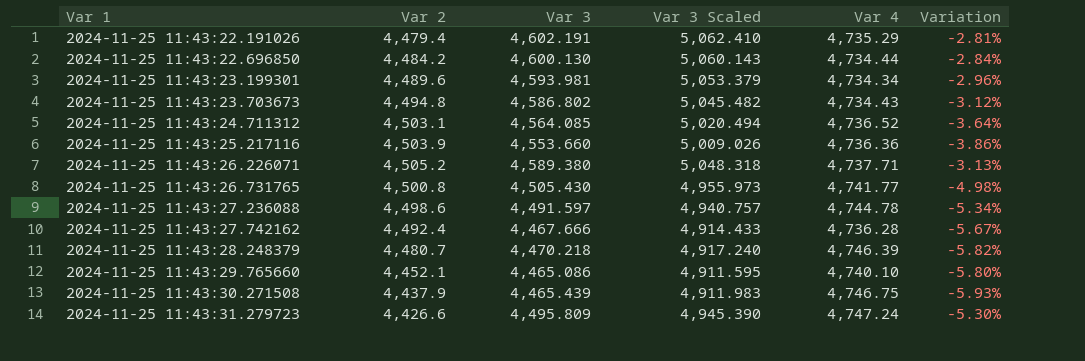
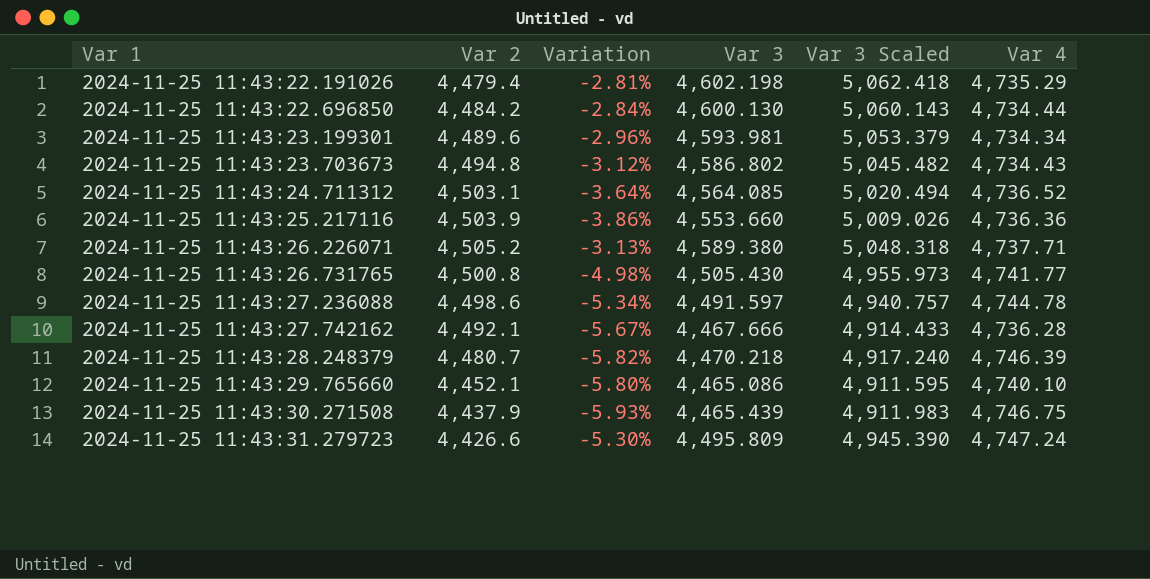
column Variation | position: 6 -> 3
2024-11-25 11:43:22.191026 | Var 3: 4,602.191 -> 4,602.198
2024-11-25 11:43:22.191026 | Var 3 Scaled: 5,062.410 -> 5,062.418
2024-11-25 11:43:27.742162 | Var 2: 4,492.4 -> 4,492.1

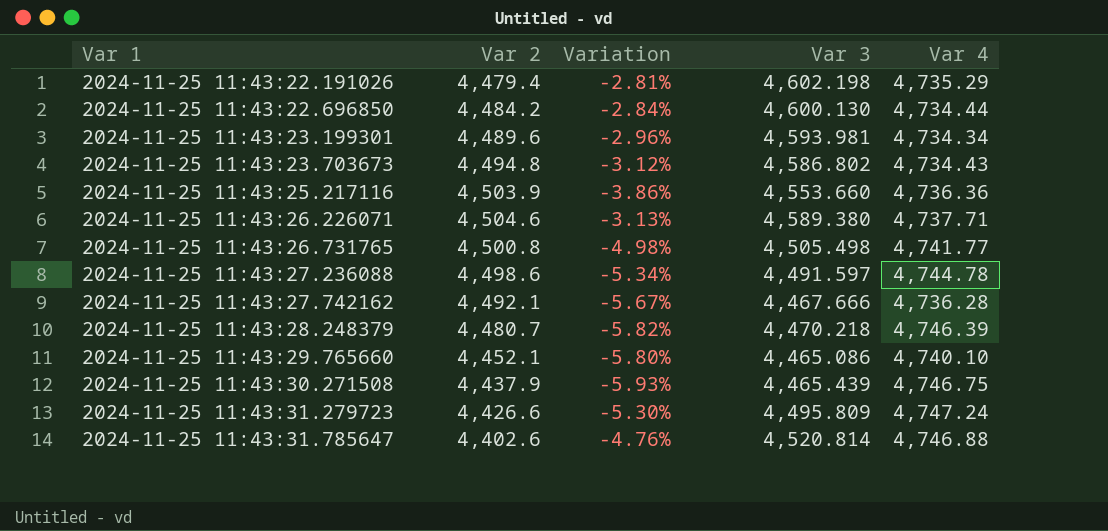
column Var 3 Scaled | formula: [Var 3] * 1.1 -> none
row 2024-11-25 11:43:24.711312: 4,503.1 | -3.64% | 4,564.085 | 5,020.494 | 4,736.52 -> none
2024-11-25 11:43:26.226071 | Var 2: 4,505.2 -> 4,504.6
2024-11-25 11:43:26.731765 | Var 3: 4,505.430 -> 4,505.498
row 2024-11-25 11:43:31.785647: none -> 4,402.6 | -4.76% | 4,520.814 | 4,746.88

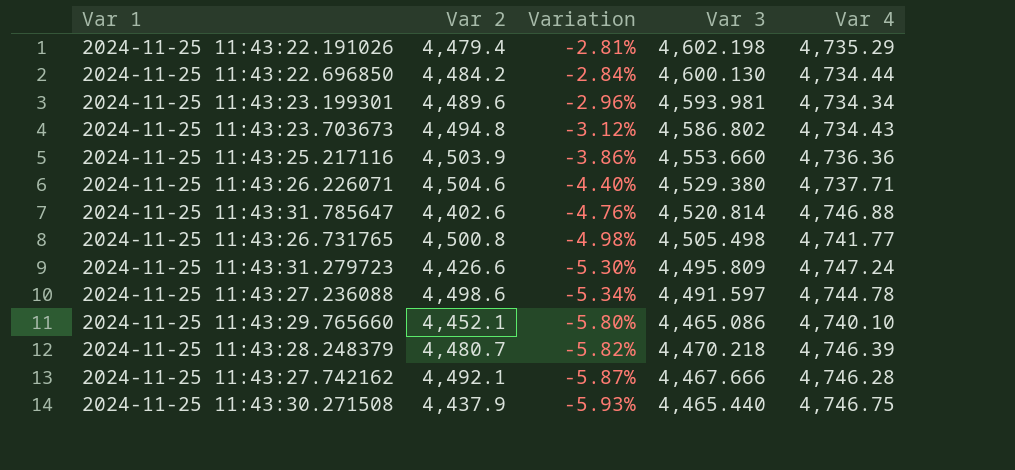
row order: Var 1 ascending -> Variation descending
2024-11-25 11:43:26.226071 | Variation: -3.13% -> -4.40%
2024-11-25 11:43:26.226071 | Var 3: 4,589.380 -> 4,529.380
2024-11-25 11:43:27.742162 | Variation: -5.67% -> -5.87%
2024-11-25 11:43:27.742162 | Var 4: 4,736.28 -> 4,746.28
2024-11-25 11:43:30.271508 | Var 3: 4,465.439 -> 4,465.440

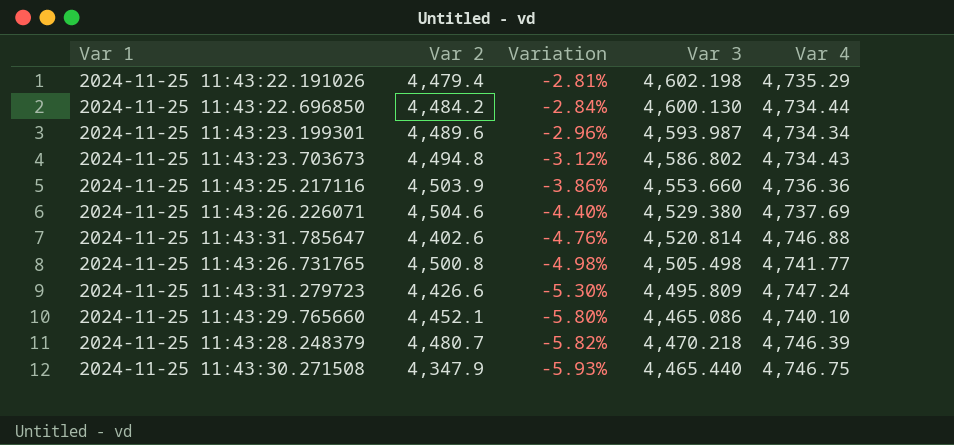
row 2024-11-25 11:43:27.236088: 4,498.6 | -5.34% | 4,491.597 | 4,744.78 -> none
row 2024-11-25 11:43:27.742162: 4,492.1 | -5.87% | 4,467.666 | 4,746.28 -> none
2024-11-25 11:43:23.199301 | Var 3: 4,593.981 -> 4,593.987
2024-11-25 11:43:26.226071 | Var 4: 4,737.71 -> 4,737.69
2024-11-25 11:43:30.271508 | Var 2: 4,437.9 -> 4,347.9

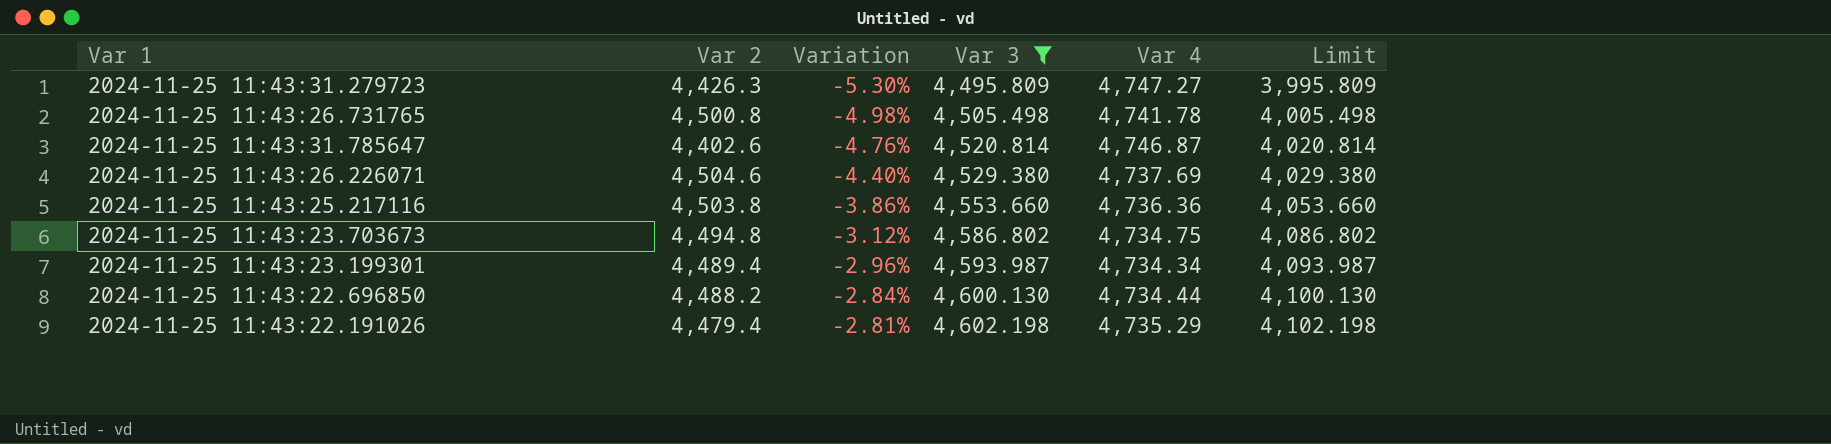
filter: none -> Var 3 >= 4,495.809
row order: Variation descending -> Variation ascending
column Limit | formula: none -> [Var 3] - 500
2024-11-25 11:43:31.279723 | Var 2: 4,426.6 -> 4,426.3
2024-11-25 11:43:31.279723 | Var 4: 4,747.24 -> 4,747.27
2024-11-25 11:43:26.731765 | Var 4: 4,741.77 -> 4,741.78
2024-11-25 11:43:31.785647 | Var 4: 4,746.88 -> 4,746.87
2024-11-25 11:43:25.217116 | Var 2: 4,503.9 -> 4,503.8
2024-11-25 11:43:23.703673 | Var 4: 4,734.43 -> 4,734.75
2024-11-25 11:43:23.199301 | Var 2: 4,489.6 -> 4,489.4
2024-11-25 11:43:22.696850 | Var 2: 4,484.2 -> 4,488.2

